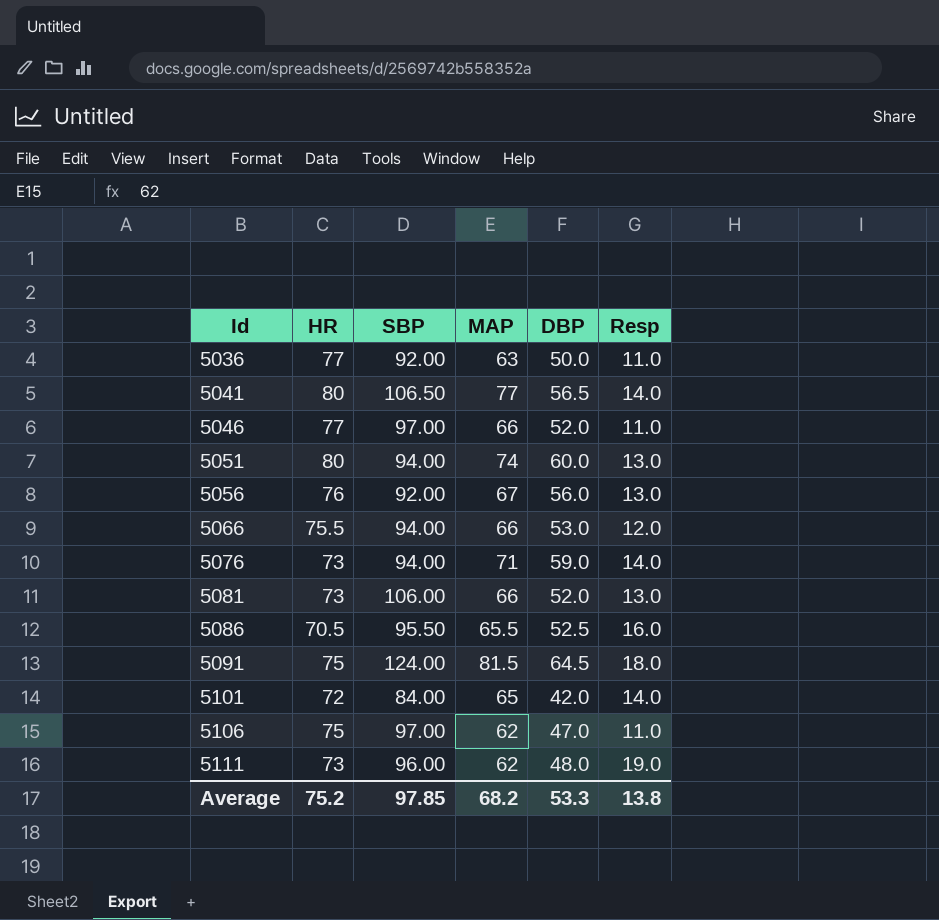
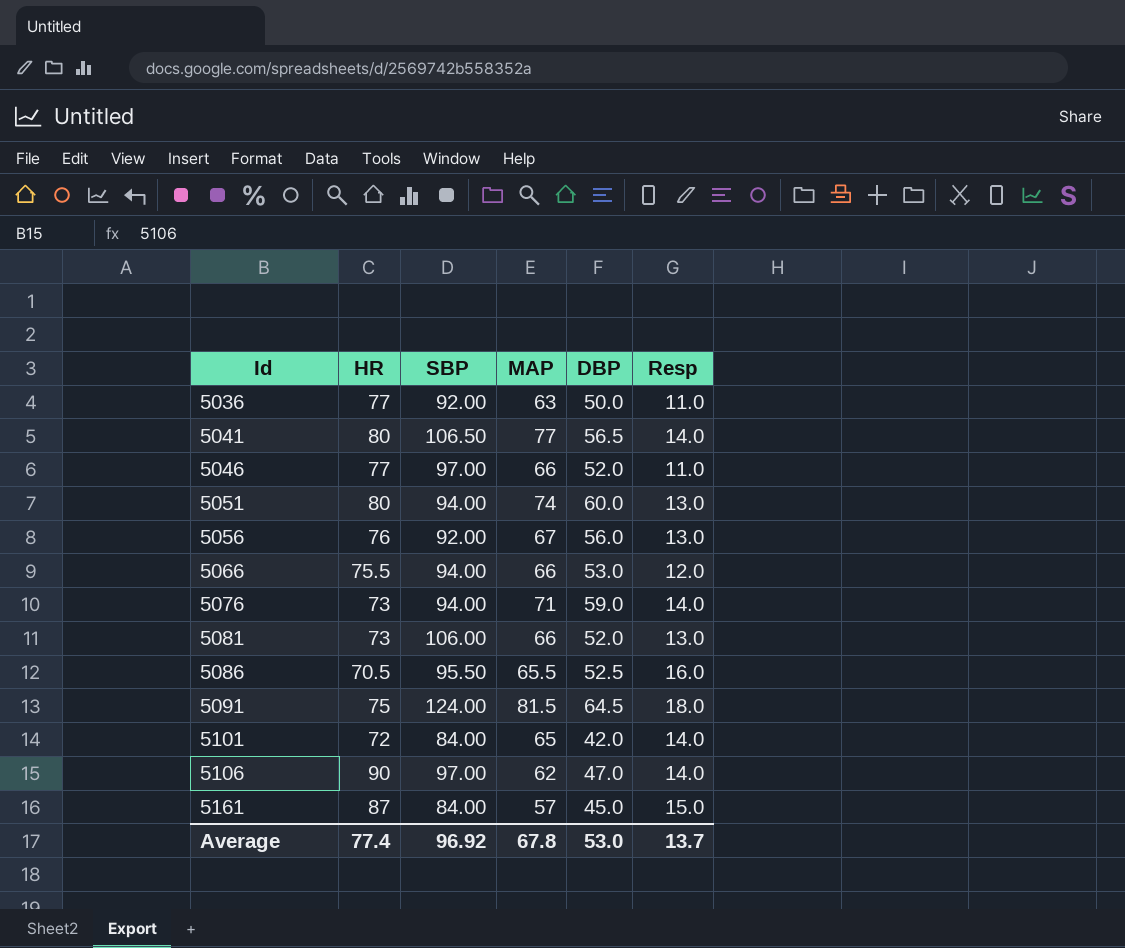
row 5111: 73 | 96.00 | 62 | 48.0 | 19.0 -> none
5106 | HR: 75 -> 90
5106 | Resp: 11.0 -> 14.0
row 5161: none -> 87 | 84.00 | 57 | 45.0 | 15.0
Average | HR: 75.2 -> 77.4
Average | SBP: 97.85 -> 96.92
Average | MAP: 68.2 -> 67.8
Average | DBP: 53.3 -> 53.0
Average | Resp: 13.8 -> 13.7

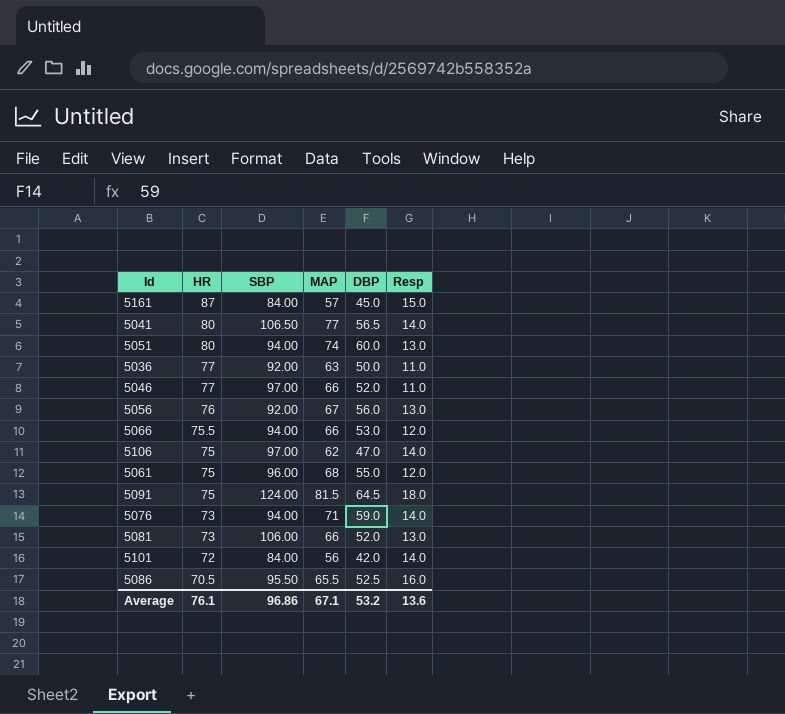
row order: Id ascending -> HR descending
5106 | HR: 90 -> 75
row 5061: none -> 75 | 96.00 | 68 | 55.0 | 12.0
5101 | MAP: 65 -> 56
Average | HR: 77.4 -> 76.1
Average | SBP: 96.92 -> 96.86
Average | MAP: 67.8 -> 67.1
Average | DBP: 53.0 -> 53.2
Average | Resp: 13.7 -> 13.6

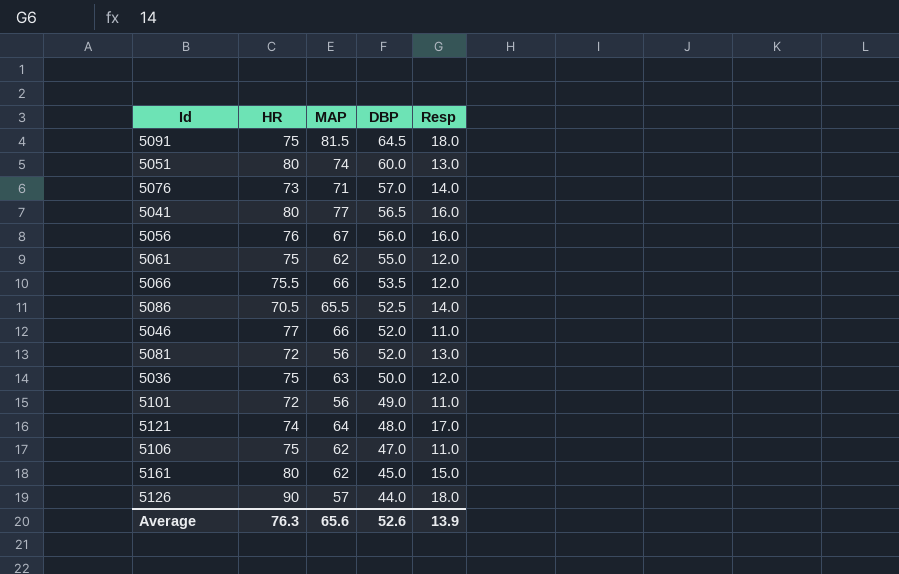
row order: HR descending -> DBP descending
column SBP | position: 3 -> none
5076 | DBP: 59.0 -> 57.0
5041 | Resp: 14.0 -> 16.0
5056 | Resp: 13.0 -> 16.0
5061 | MAP: 68 -> 62
5066 | DBP: 53.0 -> 53.5
5086 | Resp: 16.0 -> 14.0
5081 | HR: 73 -> 72
5081 | MAP: 66 -> 56
5036 | HR: 77 -> 75
5036 | Resp: 11.0 -> 12.0
5101 | DBP: 42.0 -> 49.0
5101 | Resp: 14.0 -> 11.0
row 5121: none -> 74 | 64 | 48.0 | 17.0
5106 | Resp: 14.0 -> 11.0
5161 | HR: 87 -> 80
5161 | MAP: 57 -> 62
row 5126: none -> 90 | 57 | 44.0 | 18.0
Average | HR: 76.1 -> 76.3
Average | MAP: 67.1 -> 65.6
Average | DBP: 53.2 -> 52.6
Average | Resp: 13.6 -> 13.9

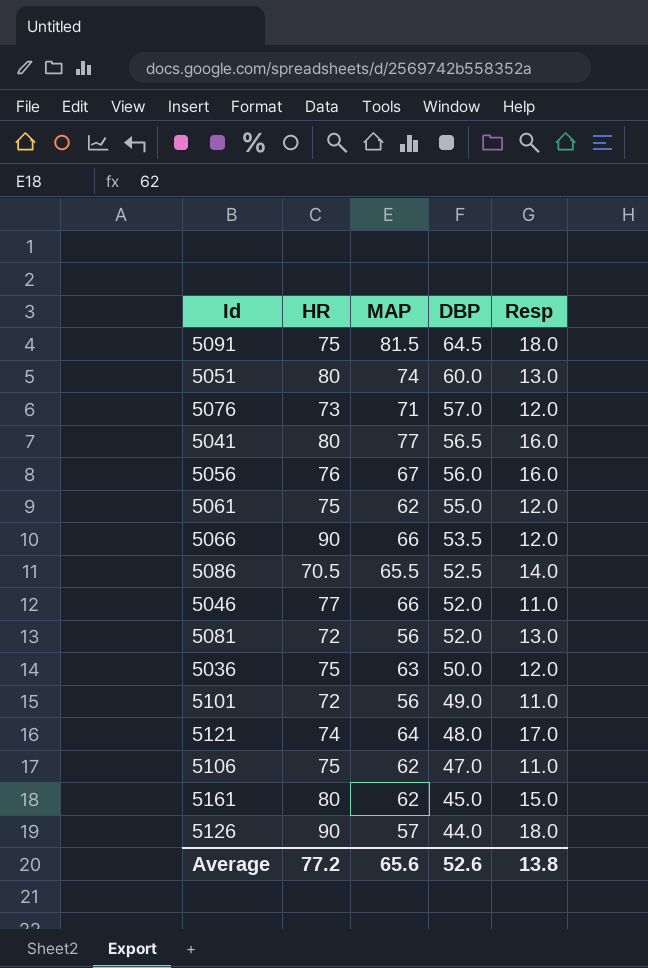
5076 | Resp: 14.0 -> 12.0
5066 | HR: 75.5 -> 90
Average | HR: 76.3 -> 77.2
Average | Resp: 13.9 -> 13.8

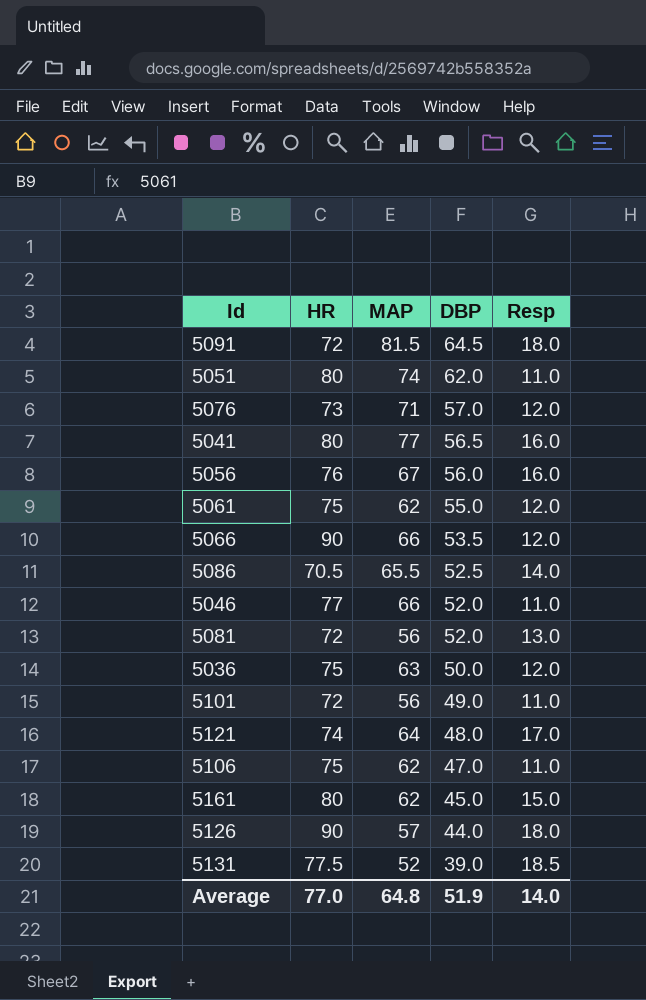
5091 | HR: 75 -> 72
5051 | DBP: 60.0 -> 62.0
5051 | Resp: 13.0 -> 11.0
row 5131: none -> 77.5 | 52 | 39.0 | 18.5
Average | HR: 77.2 -> 77.0
Average | MAP: 65.6 -> 64.8
Average | DBP: 52.6 -> 51.9
Average | Resp: 13.8 -> 14.0

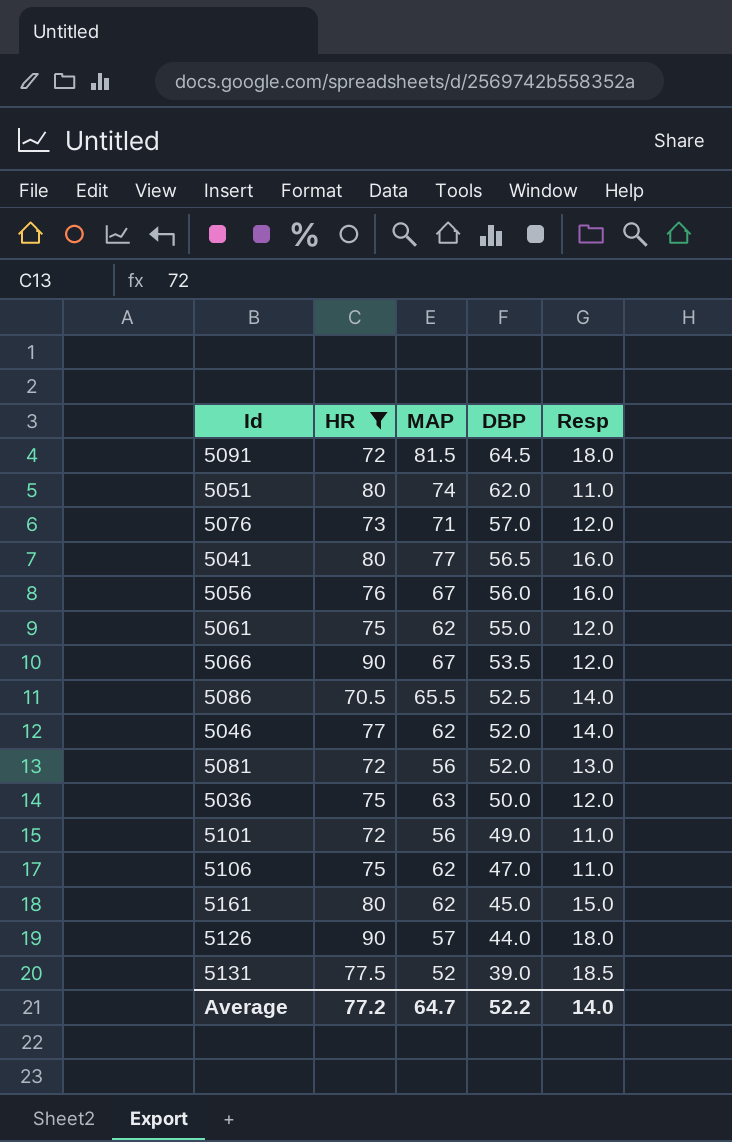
filter: none -> HR != 74
5066 | MAP: 66 -> 67
5046 | MAP: 66 -> 62
5046 | Resp: 11.0 -> 14.0
Average | HR: 77.0 -> 77.2
Average | MAP: 64.8 -> 64.7
Average | DBP: 51.9 -> 52.2

